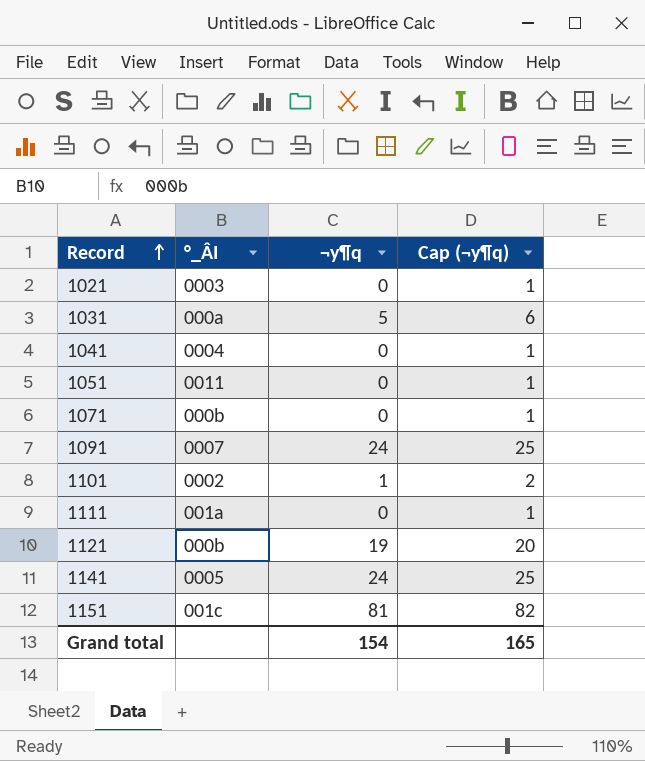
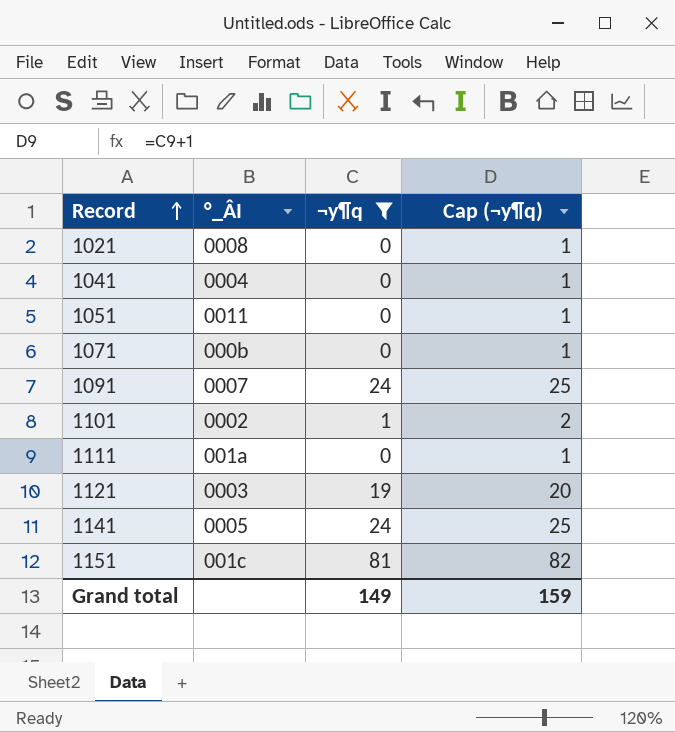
filter: none -> ¬y¶q != 5
1021 | °_ÂI: 0003 -> 0008
1121 | °_ÂI: 000b -> 0003
Grand total | ¬y¶q: 154 -> 149
Grand total | Cap (¬y¶q): 165 -> 159

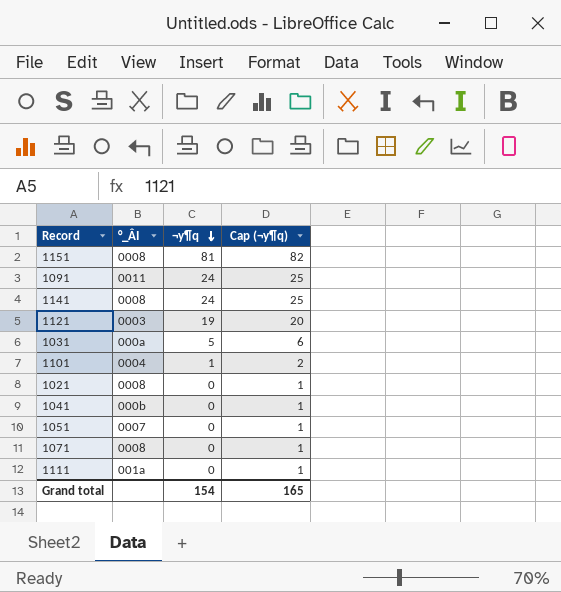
filter: ¬y¶q != 5 -> none
row order: Record ascending -> ¬y¶q descending
1151 | °_ÂI: 001c -> 0008
1091 | °_ÂI: 0007 -> 0011
1141 | °_ÂI: 0005 -> 0008
1101 | °_ÂI: 0002 -> 0004
1041 | °_ÂI: 0004 -> 000b
1051 | °_ÂI: 0011 -> 0007
1071 | °_ÂI: 000b -> 0008
Grand total | ¬y¶q: 149 -> 154
Grand total | Cap (¬y¶q): 159 -> 165

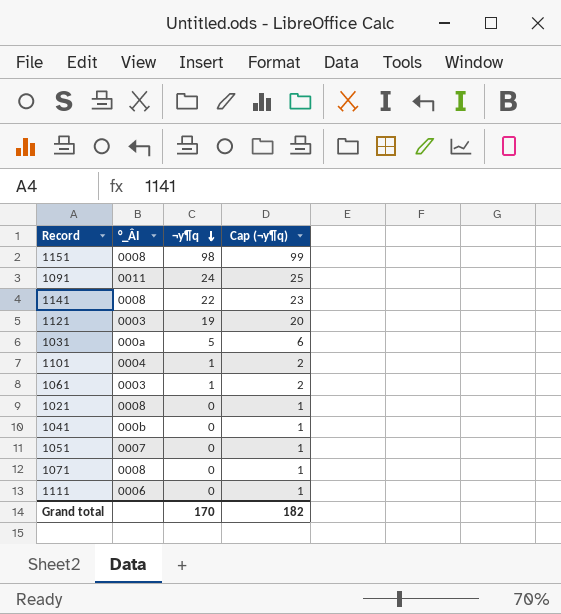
1151 | ¬y¶q: 81 -> 98
1151 | Cap (¬y¶q): 82 -> 99
1141 | ¬y¶q: 24 -> 22
1141 | Cap (¬y¶q): 25 -> 23
row 1061: none -> 0003 | 1 | 2
1111 | °_ÂI: 001a -> 0006
Grand total | ¬y¶q: 154 -> 170
Grand total | Cap (¬y¶q): 165 -> 182

